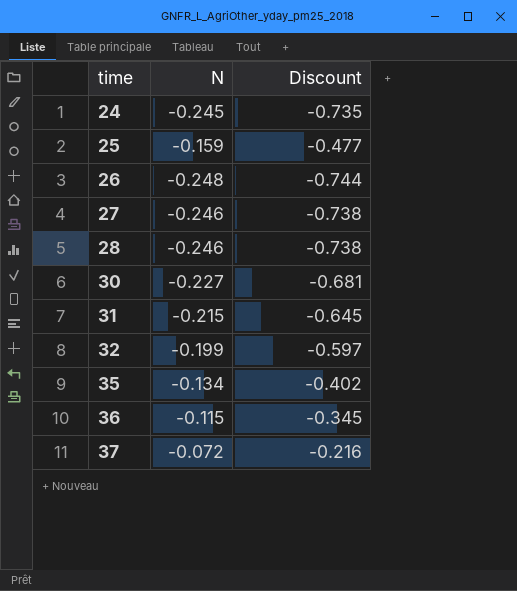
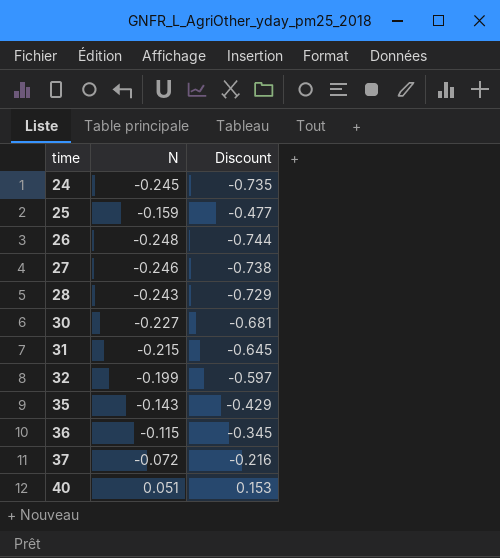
28 | N: -0.246 -> -0.243
28 | Discount: -0.738 -> -0.729
35 | N: -0.134 -> -0.143
35 | Discount: -0.402 -> -0.429
row 40: none -> 0.051 | 0.153

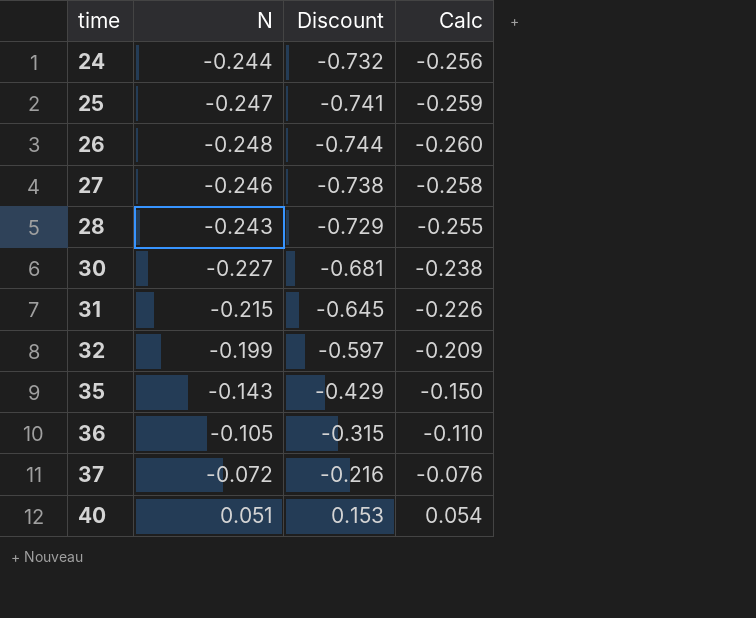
column Calc | formula: none -> [N] * 1.05
24 | N: -0.245 -> -0.244
24 | Discount: -0.735 -> -0.732
25 | N: -0.159 -> -0.247
25 | Discount: -0.477 -> -0.741
36 | N: -0.115 -> -0.105
36 | Discount: -0.345 -> -0.315

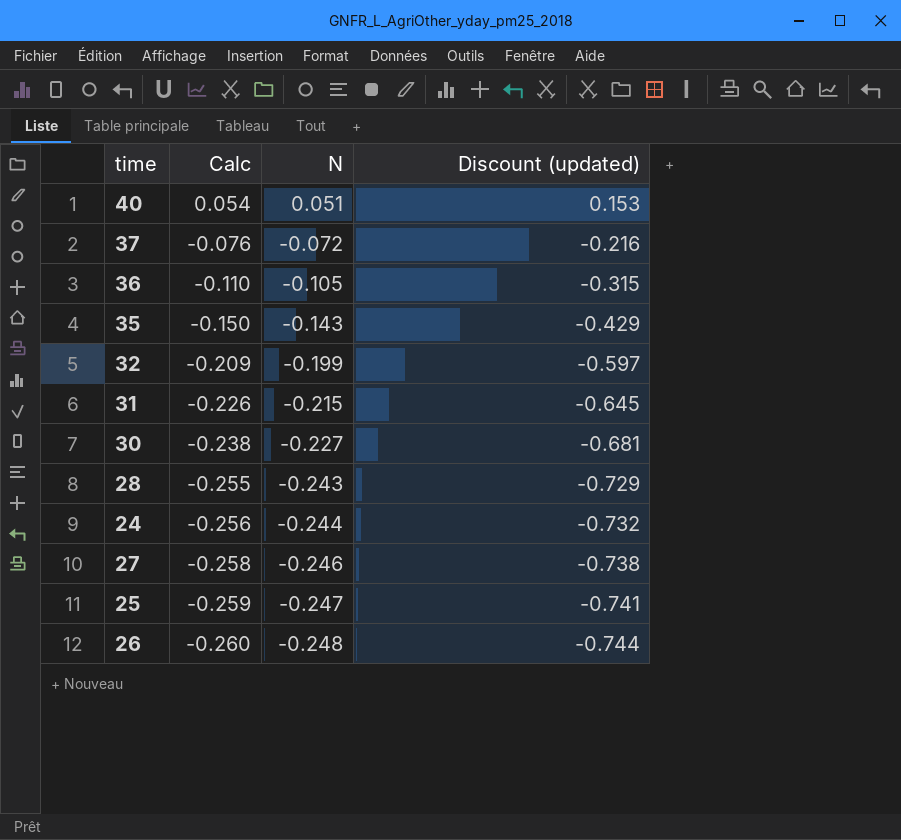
row order: time ascending -> Calc descending
column Calc | position: 4 -> 2
column name: Discount -> Discount (updated)

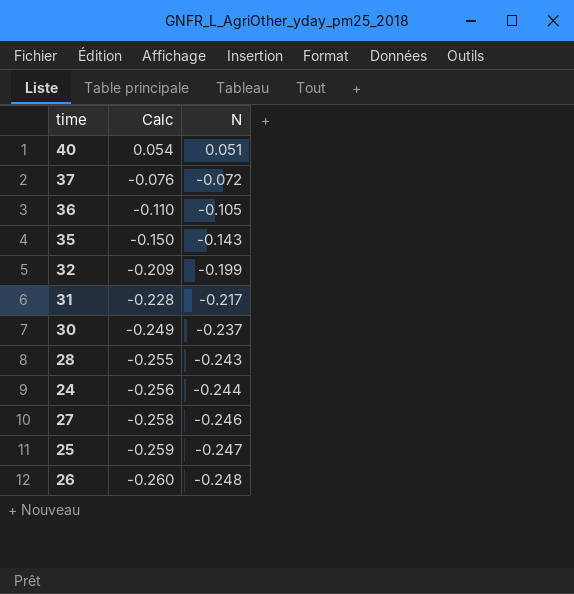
column Discount (updated) | formula: [N] * 3 -> none
31 | Calc: -0.226 -> -0.228
31 | N: -0.215 -> -0.217
30 | Calc: -0.238 -> -0.249
30 | N: -0.227 -> -0.237

